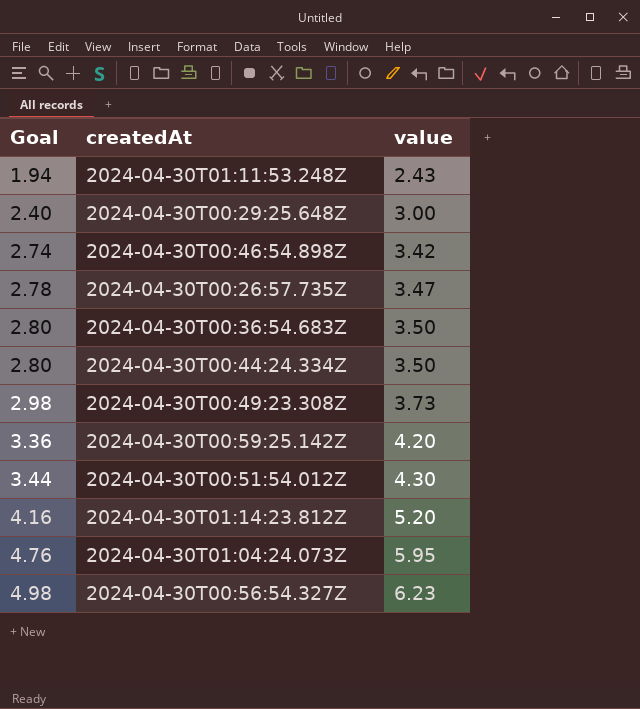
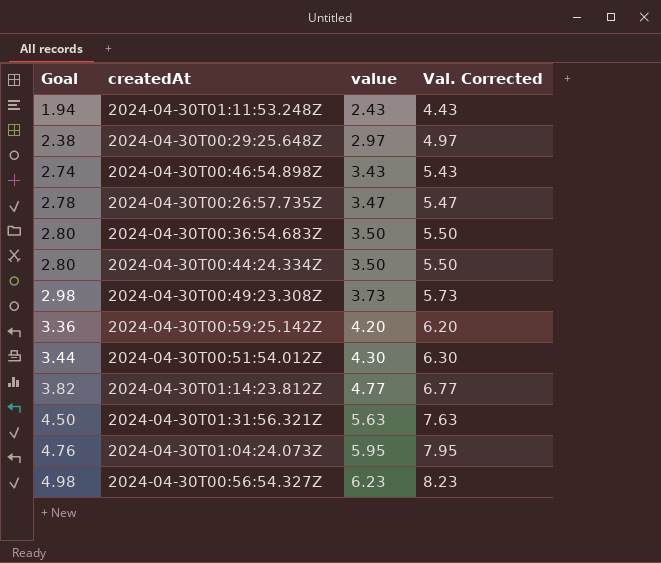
column Val. Corrected | formula: none -> [value] + 2
2024-04-30T00:29:25.648Z | Goal: 2.40 -> 2.38
2024-04-30T00:29:25.648Z | value: 3.00 -> 2.97
2024-04-30T00:46:54.898Z | value: 3.42 -> 3.43
2024-04-30T01:14:23.812Z | Goal: 4.16 -> 3.82
2024-04-30T01:14:23.812Z | value: 5.20 -> 4.77
row 2024-04-30T01:31:56.321Z: none -> 4.50 | 5.63 | 7.63

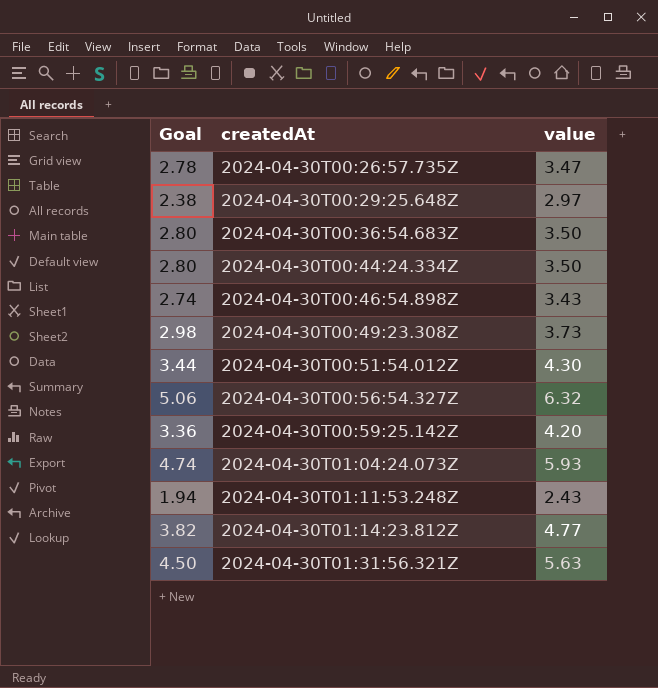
row order: Goal ascending -> createdAt ascending
column Val. Corrected | formula: [value] + 2 -> none
2024-04-30T00:56:54.327Z | Goal: 4.98 -> 5.06
2024-04-30T00:56:54.327Z | value: 6.23 -> 6.32
2024-04-30T01:04:24.073Z | Goal: 4.76 -> 4.74
2024-04-30T01:04:24.073Z | value: 5.95 -> 5.93

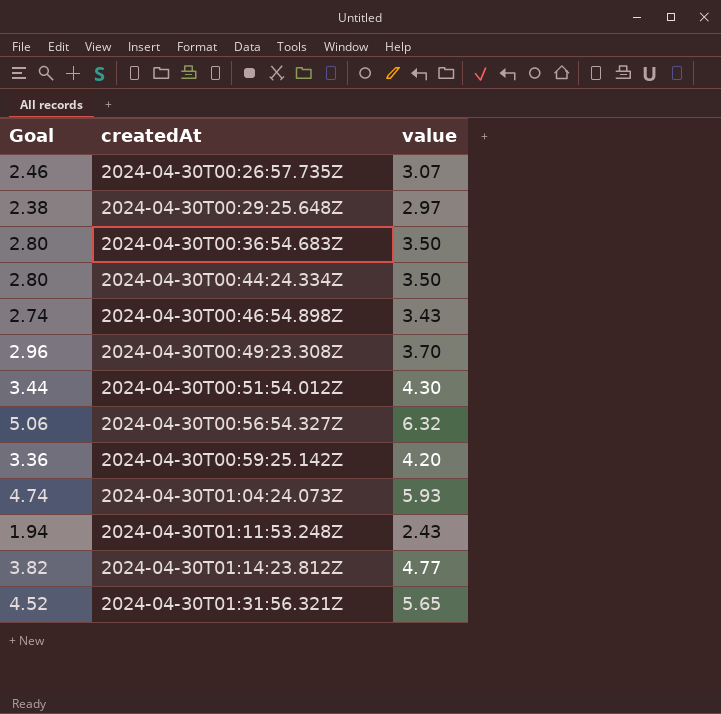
2024-04-30T00:26:57.735Z | Goal: 2.78 -> 2.46
2024-04-30T00:26:57.735Z | value: 3.47 -> 3.07
2024-04-30T00:49:23.308Z | Goal: 2.98 -> 2.96
2024-04-30T00:49:23.308Z | value: 3.73 -> 3.70
2024-04-30T01:31:56.321Z | Goal: 4.50 -> 4.52
2024-04-30T01:31:56.321Z | value: 5.63 -> 5.65

